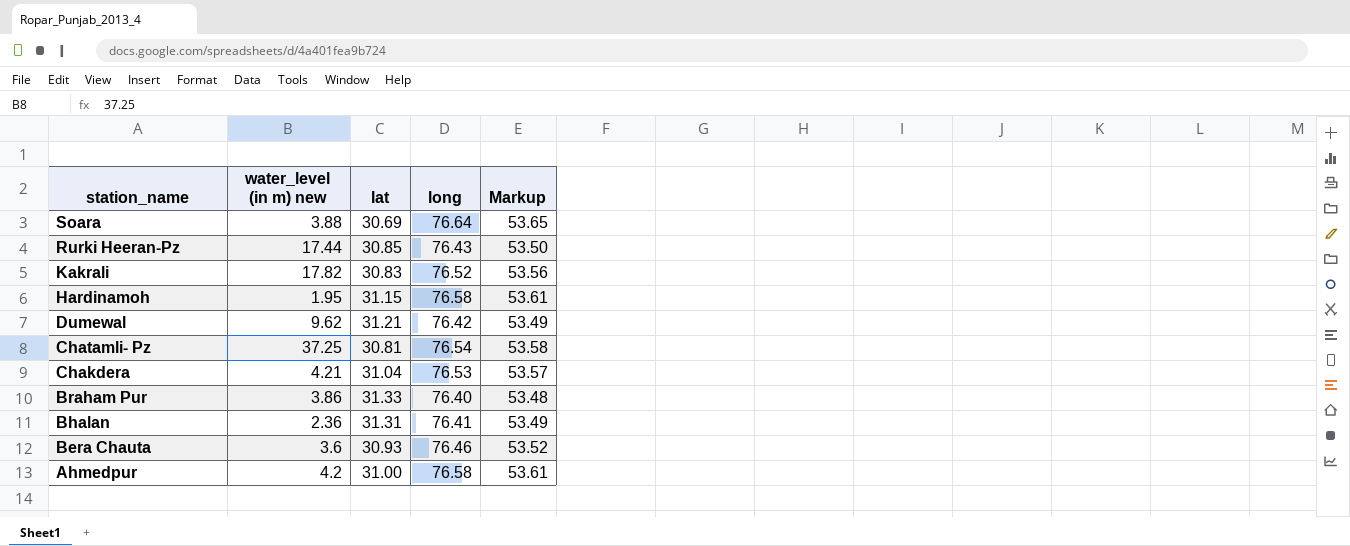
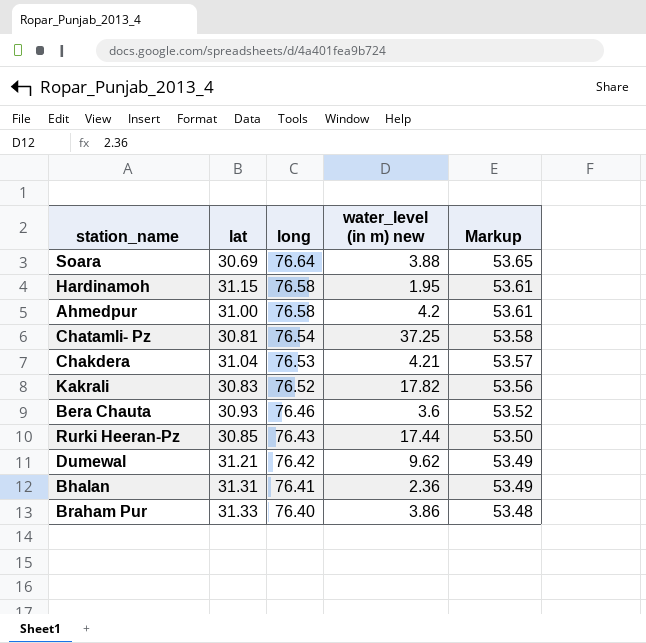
row order: station_name descending -> long descending
column water_level (in m) new | position: 2 -> 4

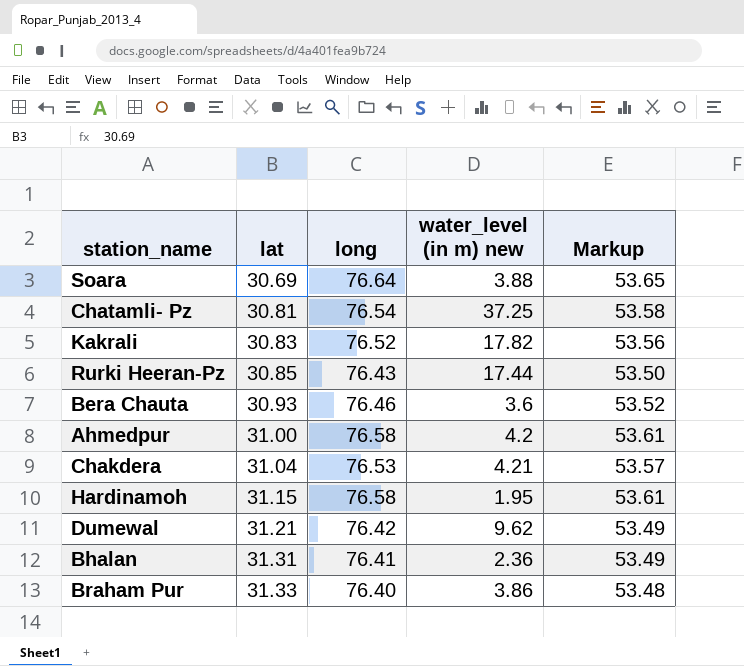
row order: long descending -> lat ascending

